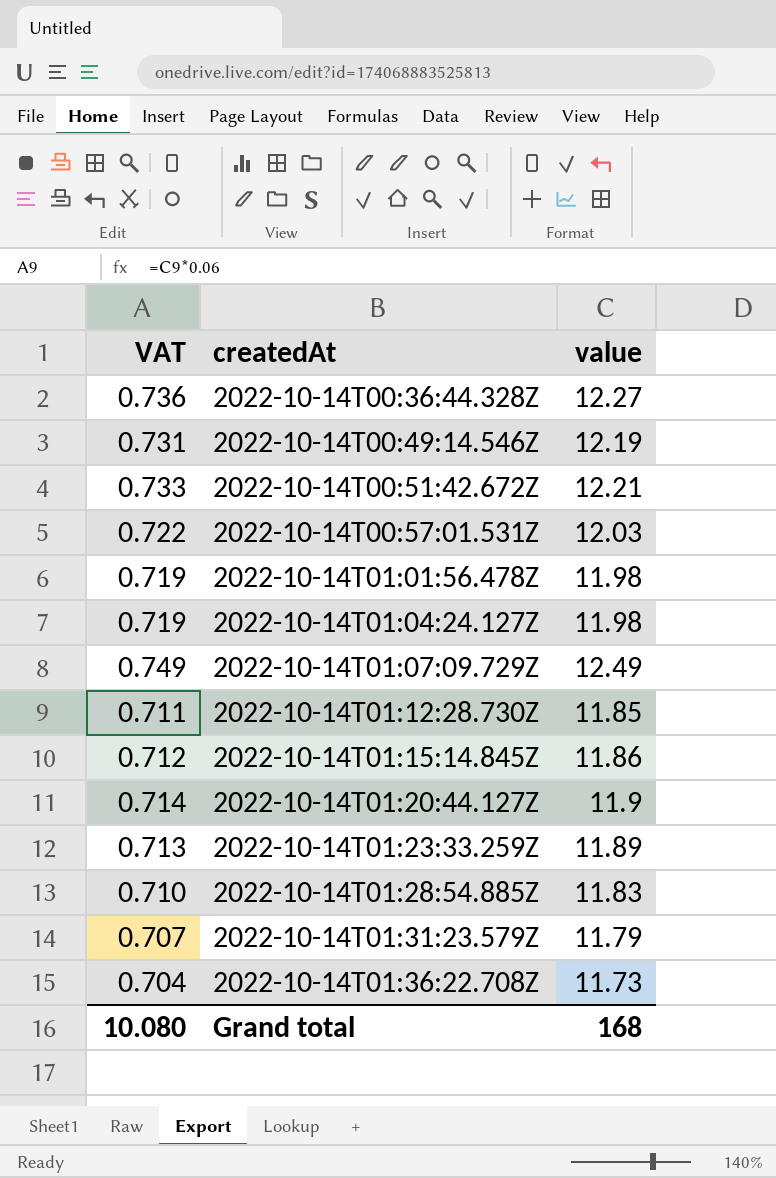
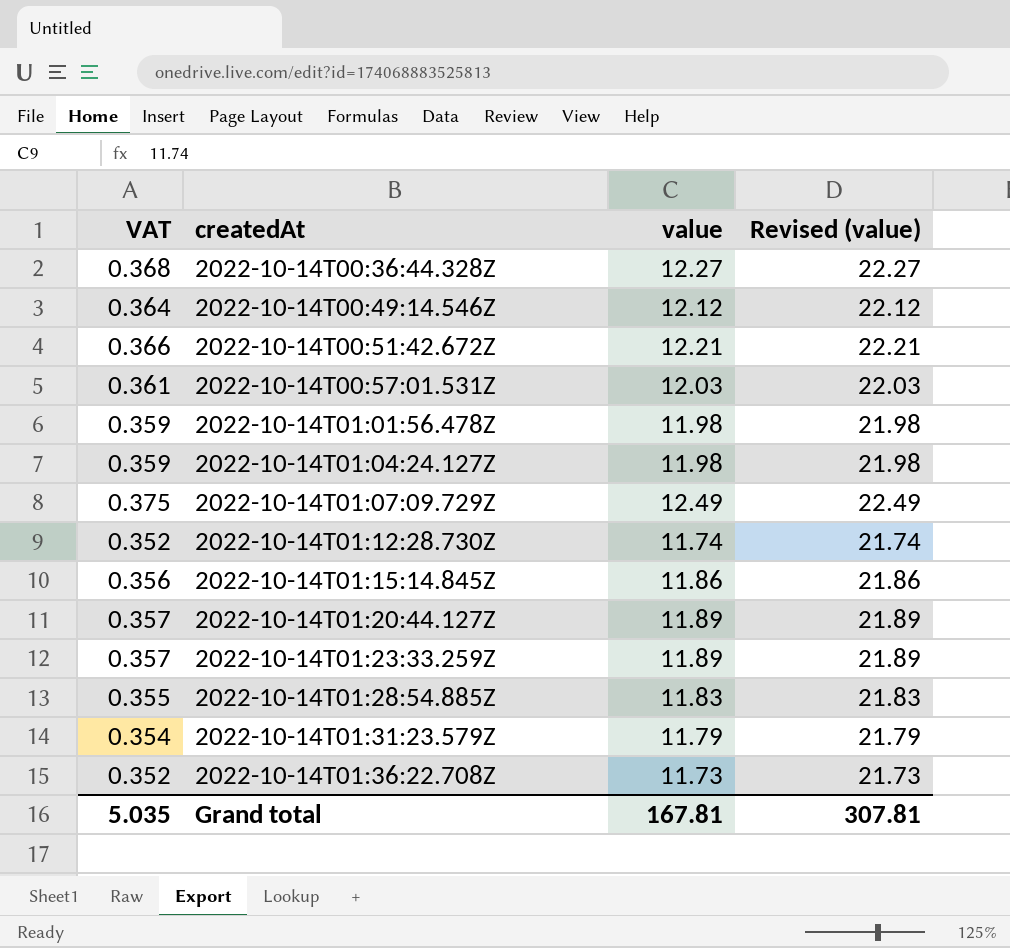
column VAT | formula: [value] * 0.06 -> [value] * 0.03
column Revised (value) | formula: none -> [value] + 10
2022-10-14T00:49:14.546Z | value: 12.19 -> 12.12
2022-10-14T01:12:28.730Z | value: 11.85 -> 11.74
2022-10-14T01:20:44.127Z | value: 11.9 -> 11.89
Grand total | VAT: 10.080 -> 5.035
Grand total | value: 168 -> 167.81

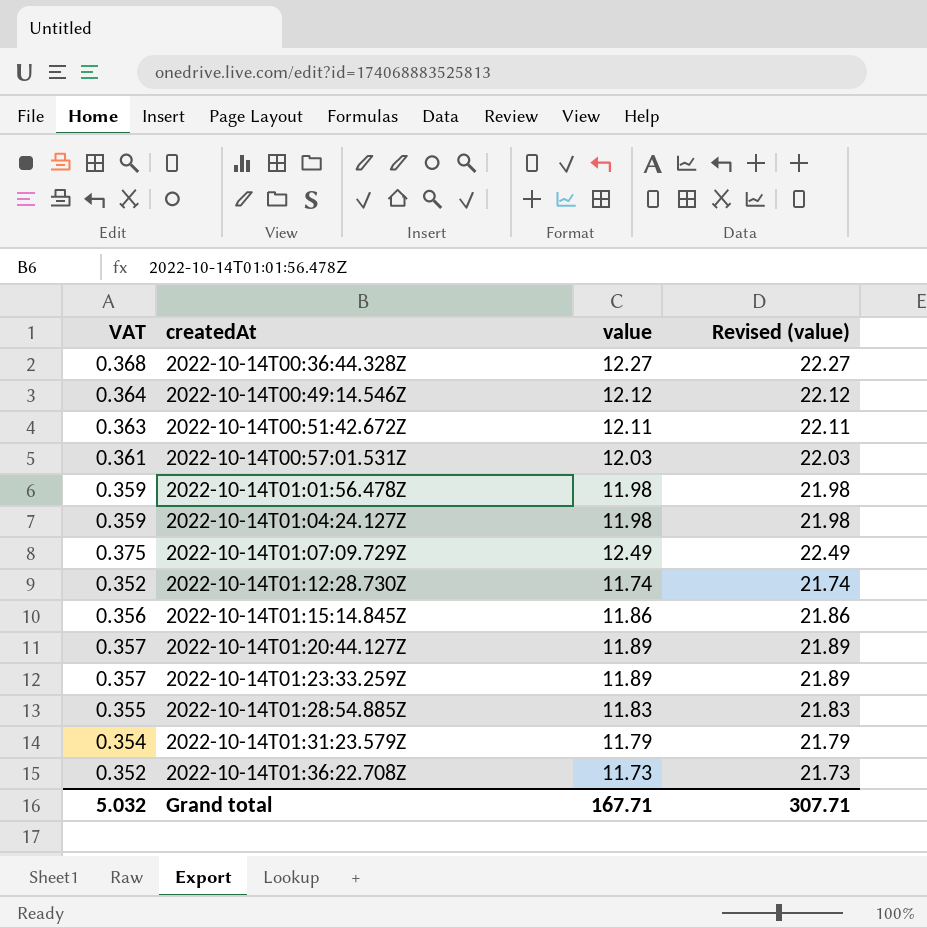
2022-10-14T00:51:42.672Z | VAT: 0.366 -> 0.363
2022-10-14T00:51:42.672Z | value: 12.21 -> 12.11
2022-10-14T00:51:42.672Z | Revised (value): 22.21 -> 22.11
Grand total | VAT: 5.035 -> 5.032
Grand total | value: 167.81 -> 167.71
Grand total | Revised (value): 307.81 -> 307.71

